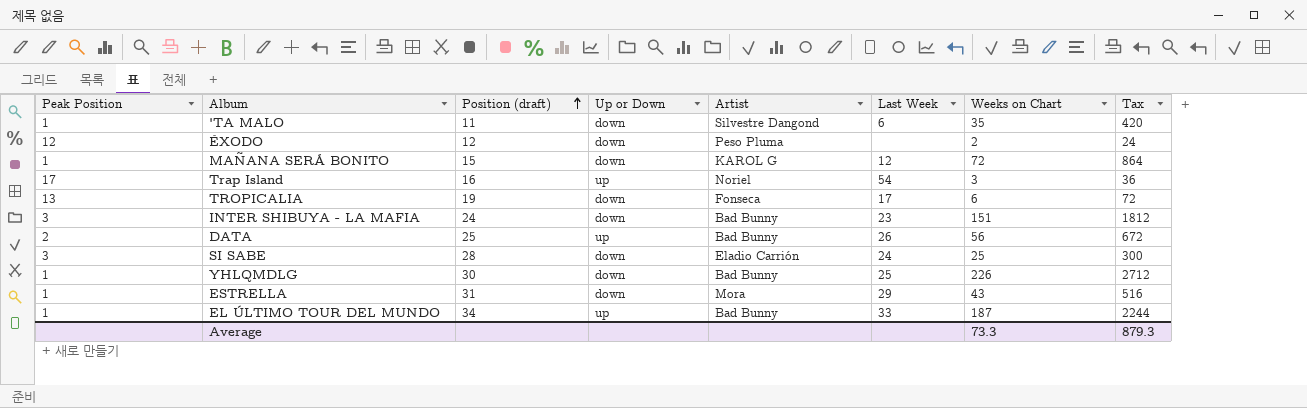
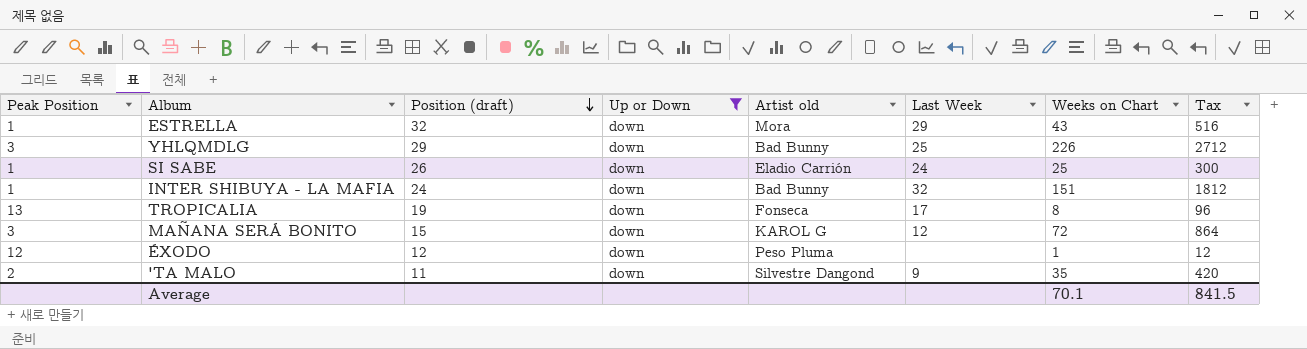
filter: none -> Up or Down = down
row order: Position (draft) ascending -> Position (draft) descending
column name: Artist -> Artist old
ESTRELLA | Position (draft): 31 -> 32
YHLQMDLG | Peak Position: 1 -> 3
YHLQMDLG | Position (draft): 30 -> 29
SI SABE | Peak Position: 3 -> 1
SI SABE | Position (draft): 28 -> 26
INTER SHIBUYA - LA MAFIA | Peak Position: 3 -> 1
INTER SHIBUYA - LA MAFIA | Last Week: 23 -> 32
TROPICALIA | Weeks on Chart: 6 -> 8
TROPICALIA | Tax: 72 -> 96
MAÑANA SERÁ BONITO | Peak Position: 1 -> 3
ÉXODO | Weeks on Chart: 2 -> 1
ÉXODO | Tax: 24 -> 12
'TA MALO | Peak Position: 1 -> 2
'TA MALO | Last Week: 6 -> 9
Average | Weeks on Chart: 73.3 -> 70.1
Average | Tax: 879.3 -> 841.5

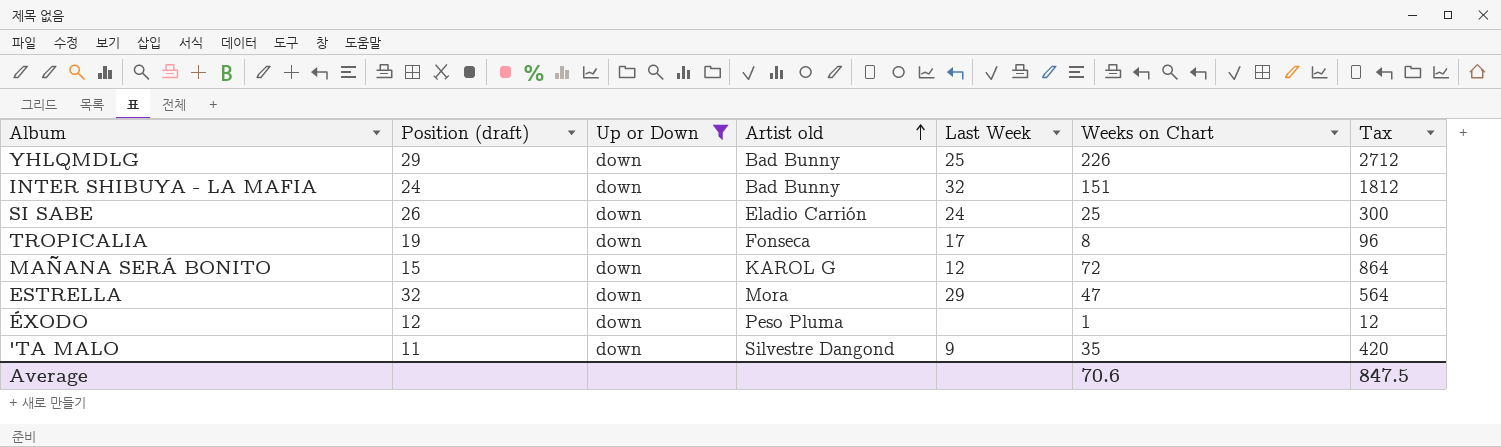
row order: Position (draft) descending -> Artist old ascending
column Peak Position | position: 1 -> none
ESTRELLA | Weeks on Chart: 43 -> 47
ESTRELLA | Tax: 516 -> 564
Average | Weeks on Chart: 70.1 -> 70.6
Average | Tax: 841.5 -> 847.5

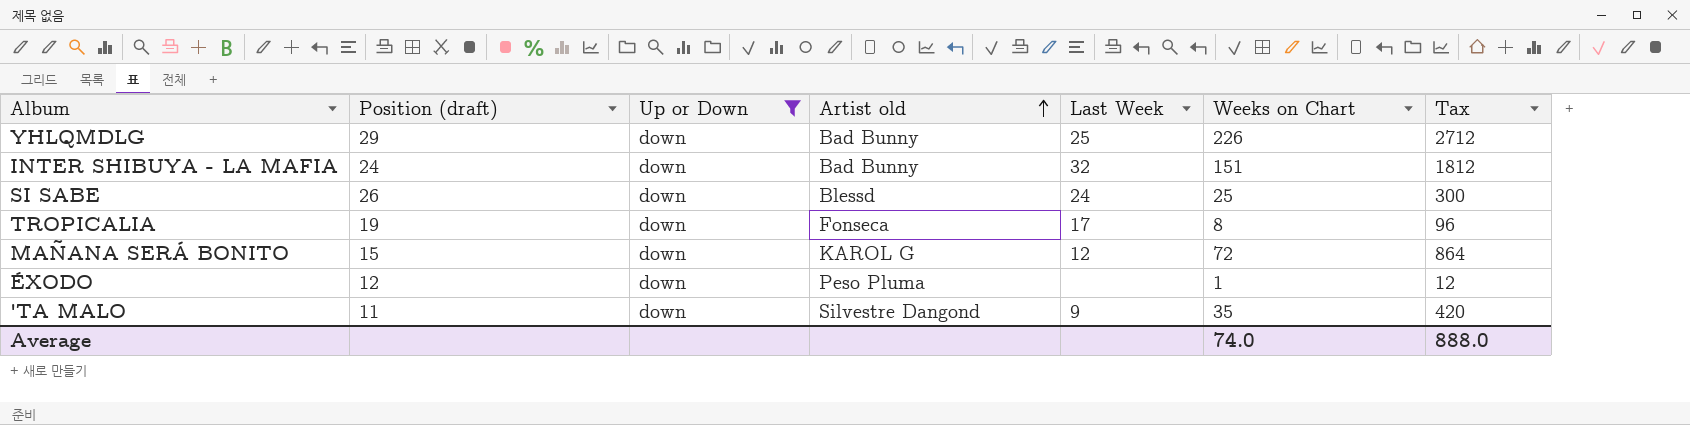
row ESTRELLA: 32 | down | Mora | 29 | 47 | 564 -> none
SI SABE | Artist old: Eladio Carrión -> Blessd
Average | Weeks on Chart: 70.6 -> 74.0
Average | Tax: 847.5 -> 888.0

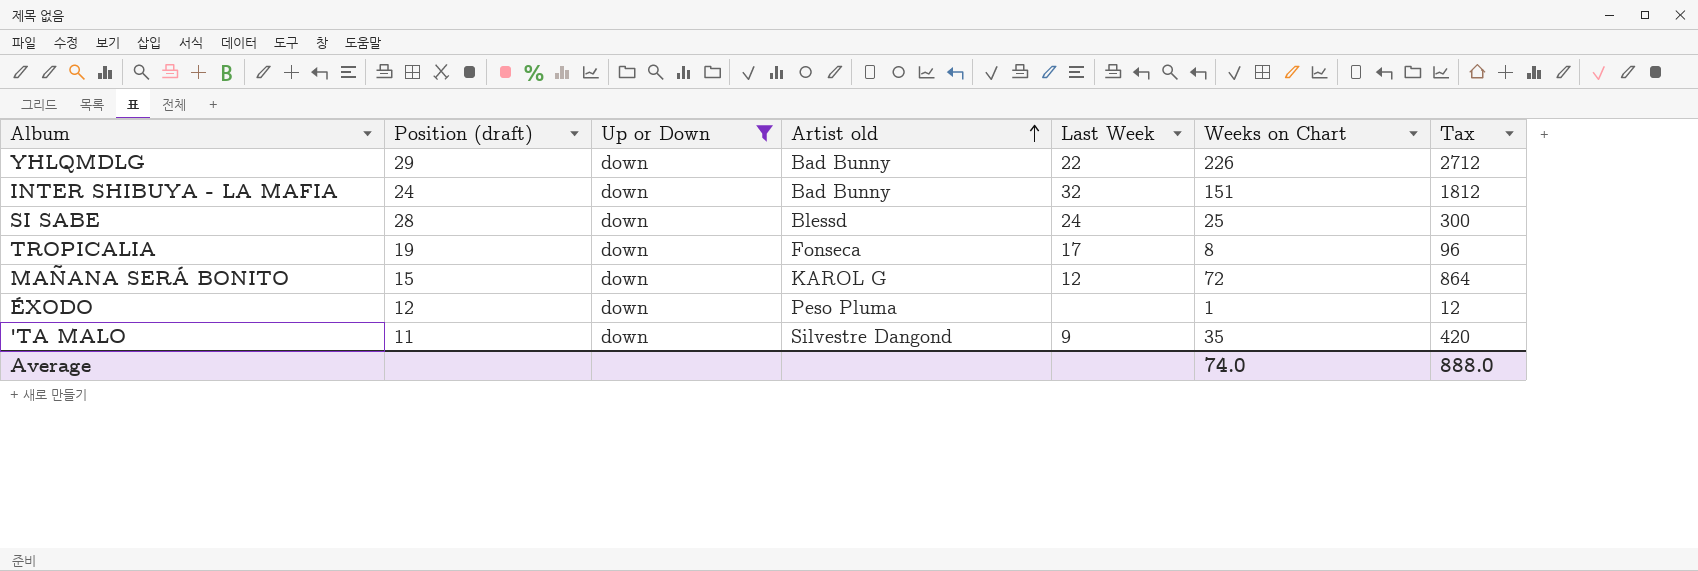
YHLQMDLG | Last Week: 25 -> 22
SI SABE | Position (draft): 26 -> 28

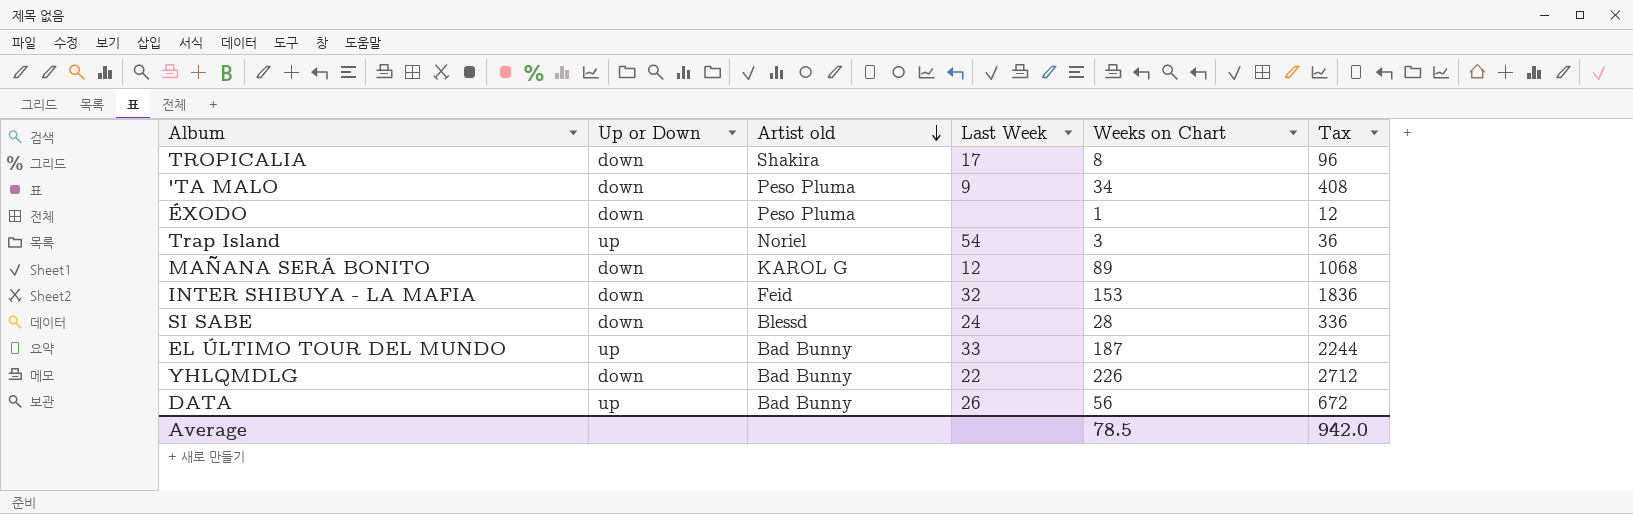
filter: Up or Down = down -> none
row order: Artist old ascending -> Artist old descending
column Position (draft) | position: 2 -> none
TROPICALIA | Artist old: Fonseca -> Shakira
'TA MALO | Artist old: Silvestre Dangond -> Peso Pluma
'TA MALO | Weeks on Chart: 35 -> 34
'TA MALO | Tax: 420 -> 408
MAÑANA SERÁ BONITO | Weeks on Chart: 72 -> 89
MAÑANA SERÁ BONITO | Tax: 864 -> 1068
INTER SHIBUYA - LA MAFIA | Artist old: Bad Bunny -> Feid
INTER SHIBUYA - LA MAFIA | Weeks on Chart: 151 -> 153
INTER SHIBUYA - LA MAFIA | Tax: 1812 -> 1836
SI SABE | Weeks on Chart: 25 -> 28
SI SABE | Tax: 300 -> 336
Average | Weeks on Chart: 74.0 -> 78.5
Average | Tax: 888.0 -> 942.0

